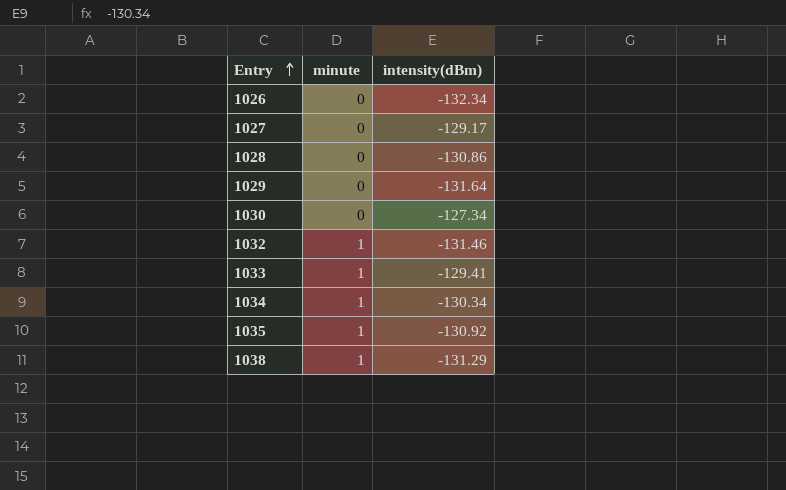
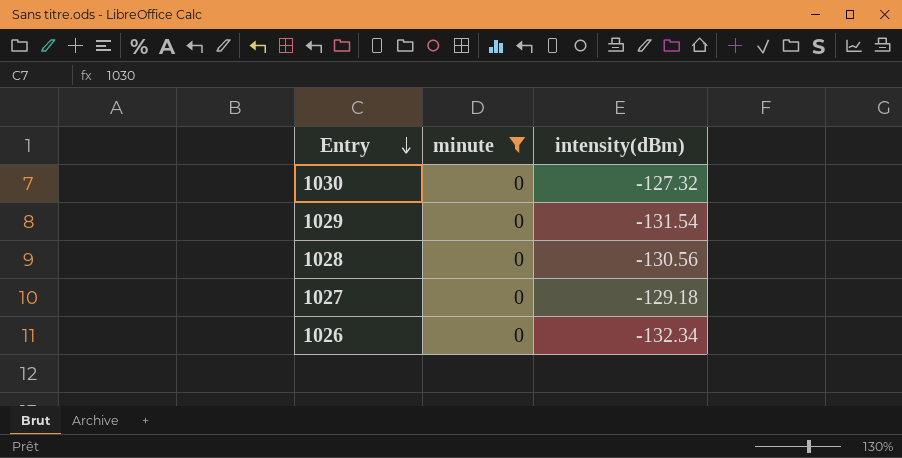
filter: none -> minute = 0
row order: Entry ascending -> Entry descending
1030 | intensity(dBm): -127.34 -> -127.32
1029 | intensity(dBm): -131.64 -> -131.54
1028 | intensity(dBm): -130.86 -> -130.56
1027 | intensity(dBm): -129.17 -> -129.18

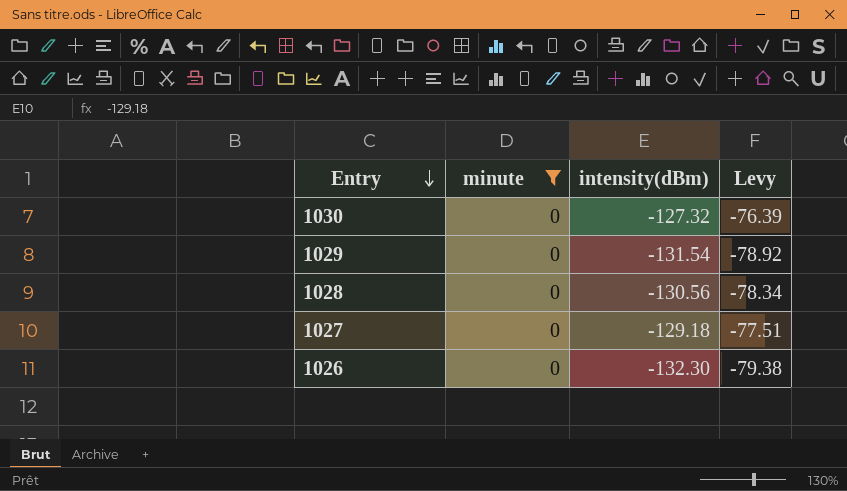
column Levy | formula: none -> [intensity(dBm)] * 0.6
1026 | intensity(dBm): -132.34 -> -132.30

